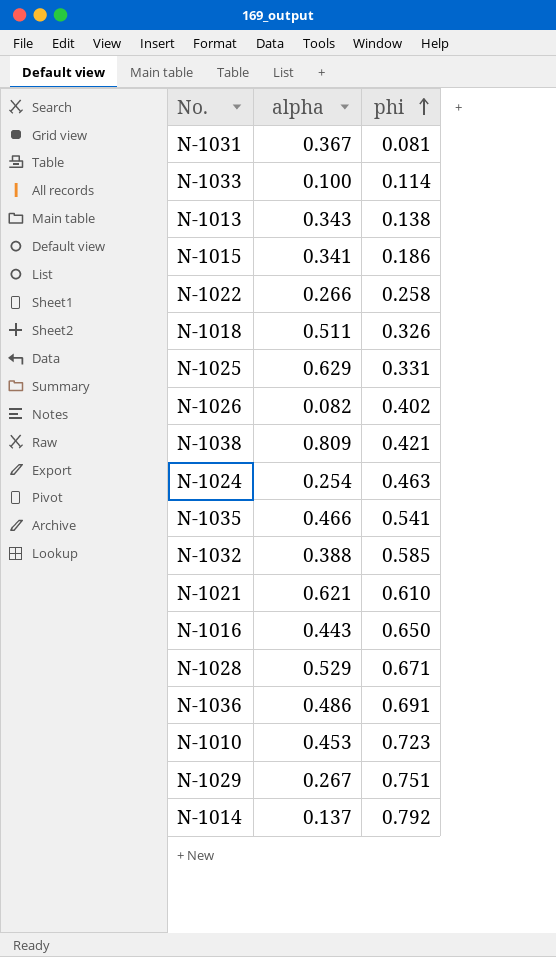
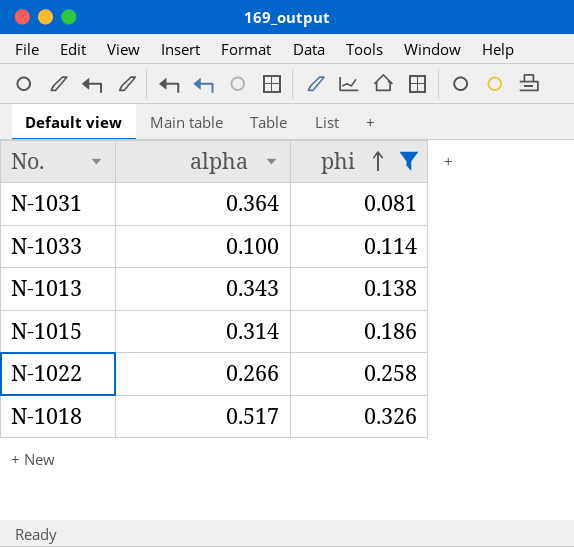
filter: none -> phi <= 0.326
N-1031 | alpha: 0.367 -> 0.364
N-1015 | alpha: 0.341 -> 0.314
N-1018 | alpha: 0.511 -> 0.517

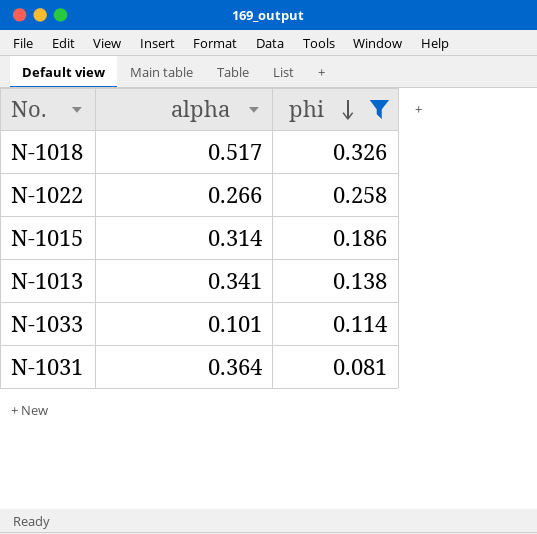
row order: phi ascending -> phi descending
N-1013 | alpha: 0.343 -> 0.341
N-1033 | alpha: 0.100 -> 0.101

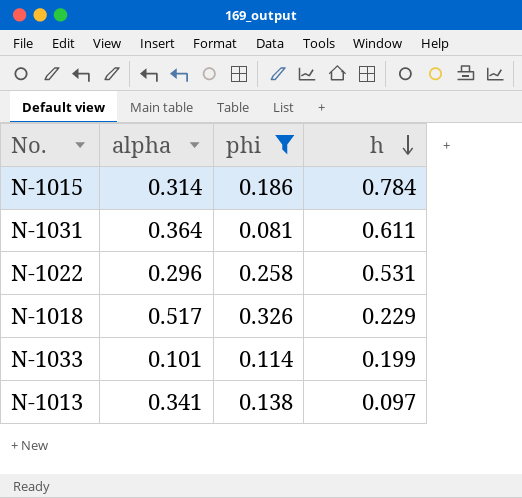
row order: phi descending -> h descending
column h | position: none -> 4
N-1022 | alpha: 0.266 -> 0.296

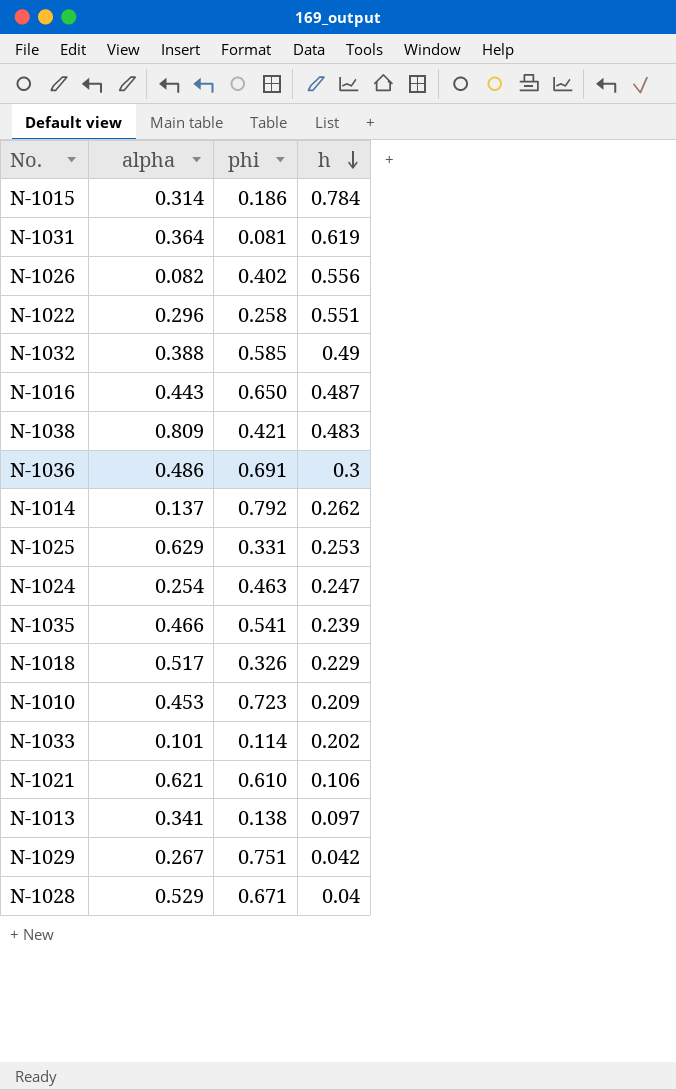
filter: phi <= 0.326 -> none
N-1031 | h: 0.611 -> 0.619
N-1022 | h: 0.531 -> 0.551
N-1033 | h: 0.199 -> 0.202

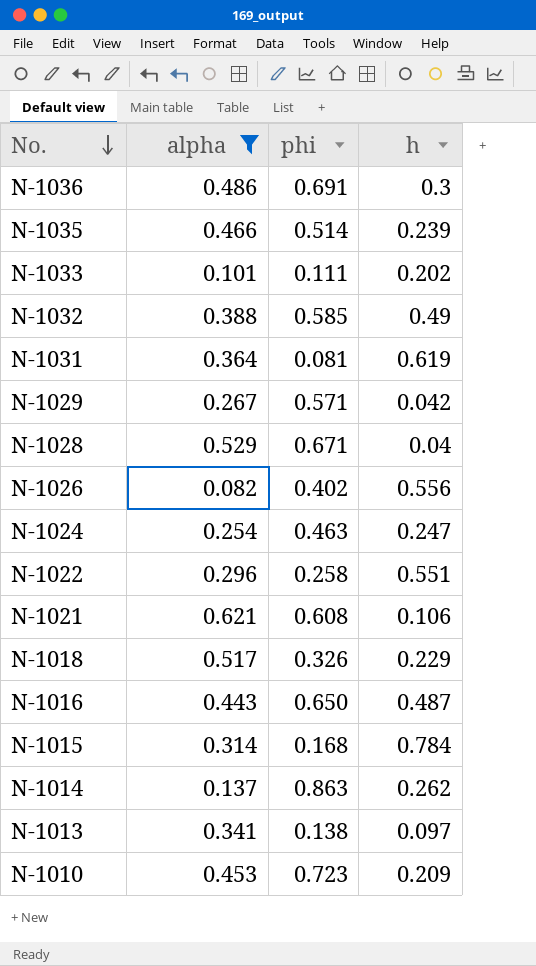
filter: none -> alpha <= 0.621
row order: h descending -> No. descending
N-1035 | phi: 0.541 -> 0.514
N-1033 | phi: 0.114 -> 0.111
N-1029 | phi: 0.751 -> 0.571
N-1021 | phi: 0.610 -> 0.608
N-1015 | phi: 0.186 -> 0.168
N-1014 | phi: 0.792 -> 0.863

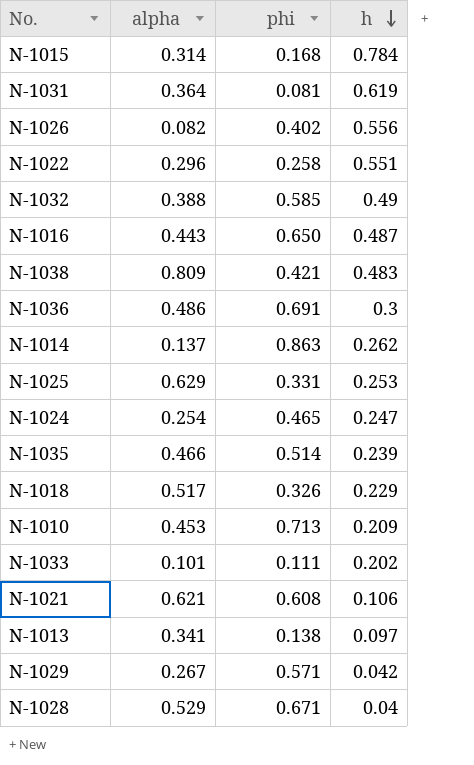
filter: alpha <= 0.621 -> none
row order: No. descending -> h descending
N-1024 | phi: 0.463 -> 0.465
N-1010 | phi: 0.723 -> 0.713

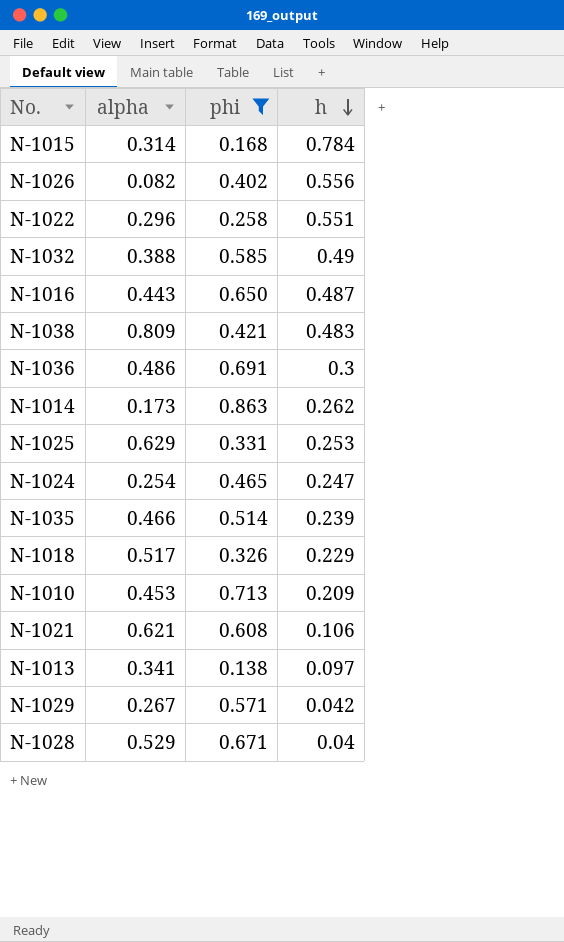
filter: none -> phi >= 0.138
N-1014 | alpha: 0.137 -> 0.173

